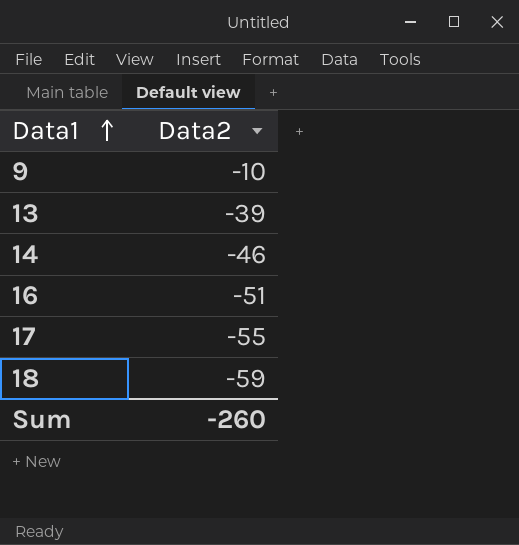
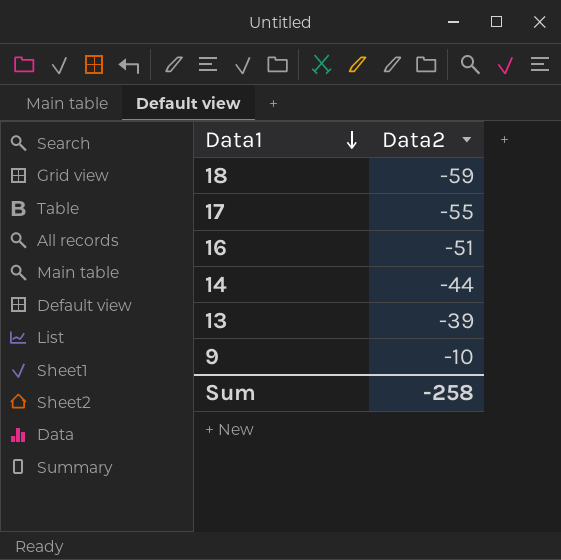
row order: Data1 ascending -> Data1 descending
14 | Data2: -46 -> -44
Sum | Data2: -260 -> -258

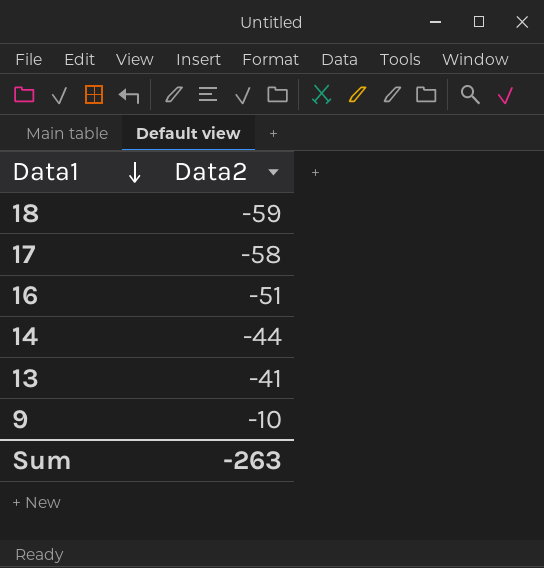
17 | Data2: -55 -> -58
13 | Data2: -39 -> -41
Sum | Data2: -258 -> -263

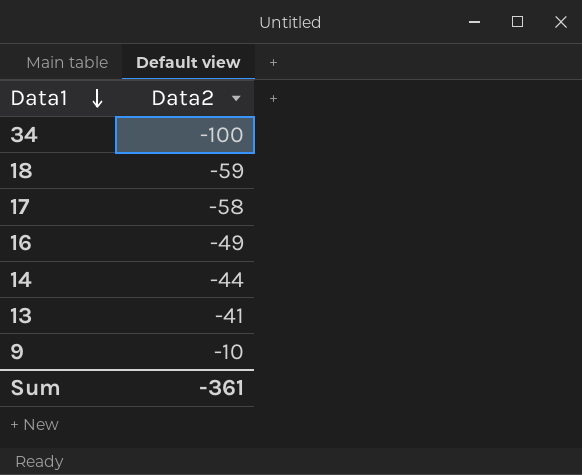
row 34: none -> -100
16 | Data2: -51 -> -49
Sum | Data2: -263 -> -361

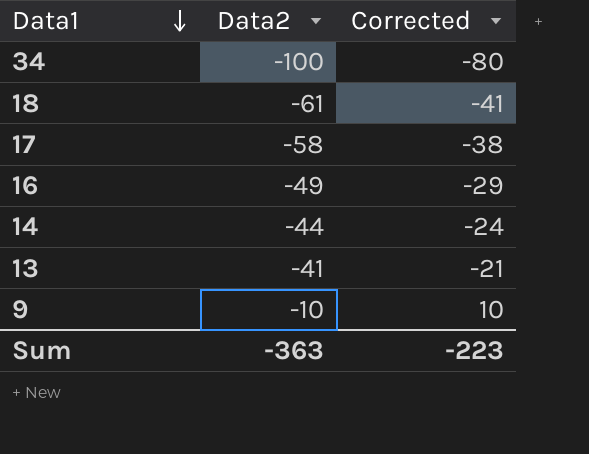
column Corrected | formula: none -> [Data2] + 20
18 | Data2: -59 -> -61
Sum | Data2: -361 -> -363

